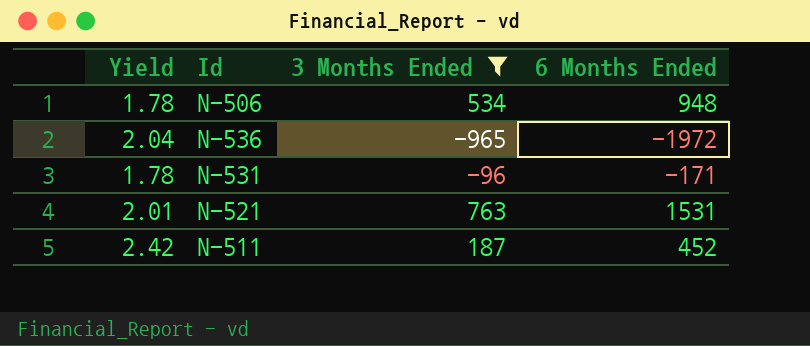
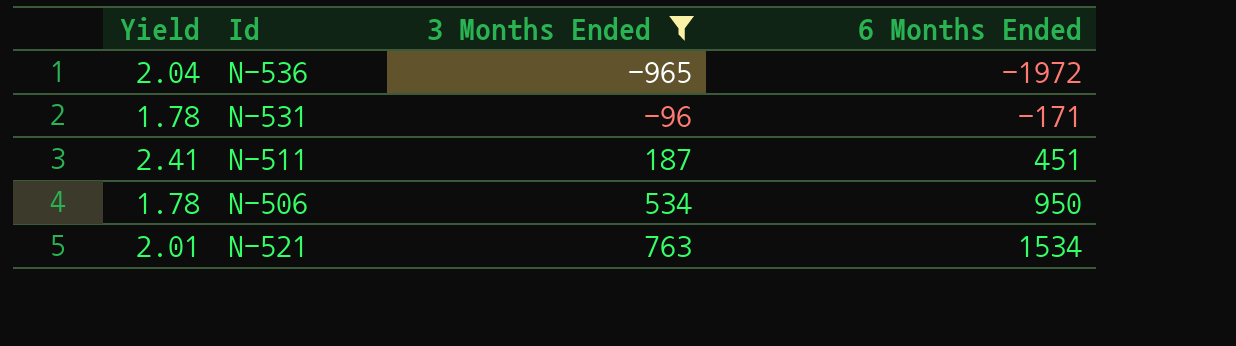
row order: none -> 3 Months Ended ascending
N-511 | Yield: 2.42 -> 2.41
N-511 | 6 Months Ended: 452 -> 451
N-506 | 6 Months Ended: 948 -> 950
N-521 | 6 Months Ended: 1531 -> 1534

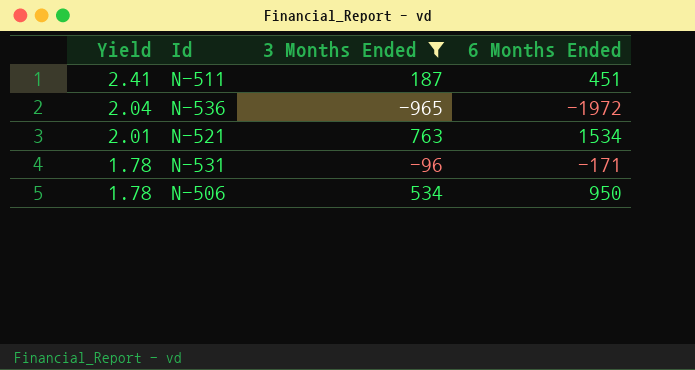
row order: 3 Months Ended ascending -> Yield descending

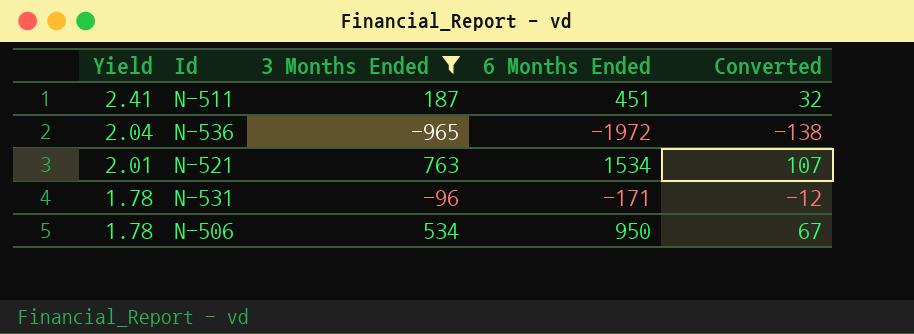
column Converted | formula: none -> [6 Months Ended] * 0.07

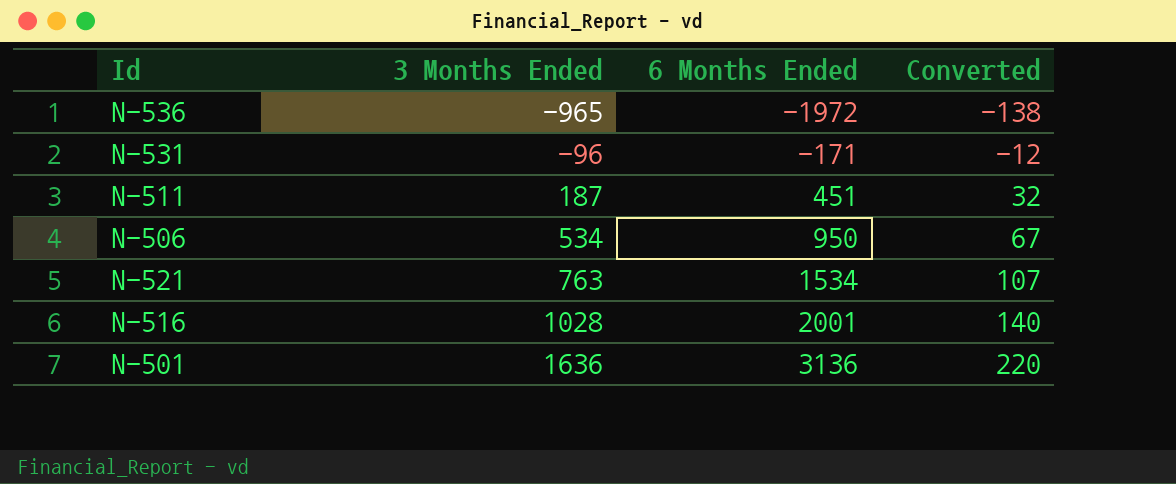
filter: 3 Months Ended <= 763 -> none
row order: Yield descending -> 3 Months Ended ascending
column Yield | formula: [6 Months Ended] / [3 Months Ended] -> none

